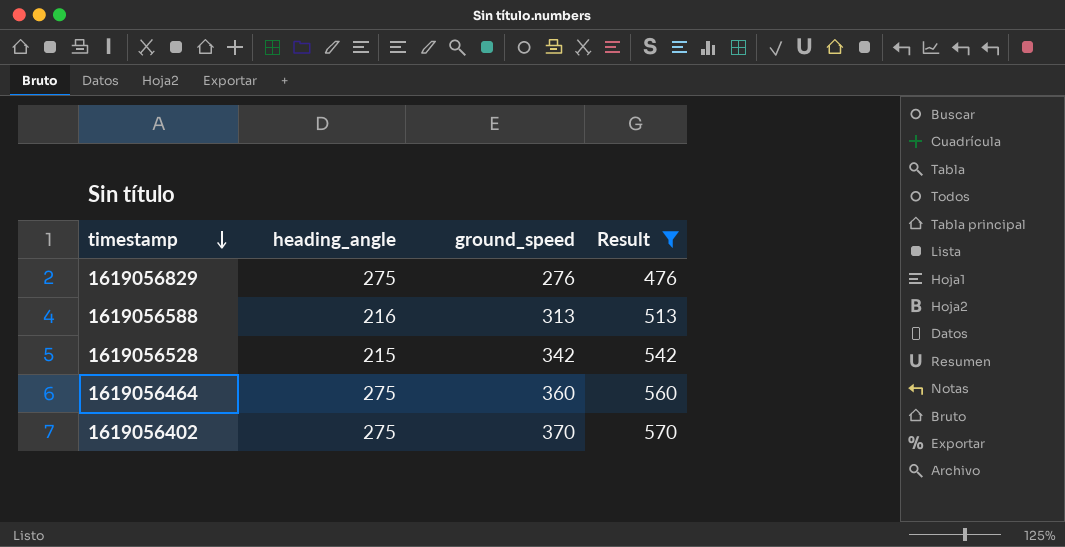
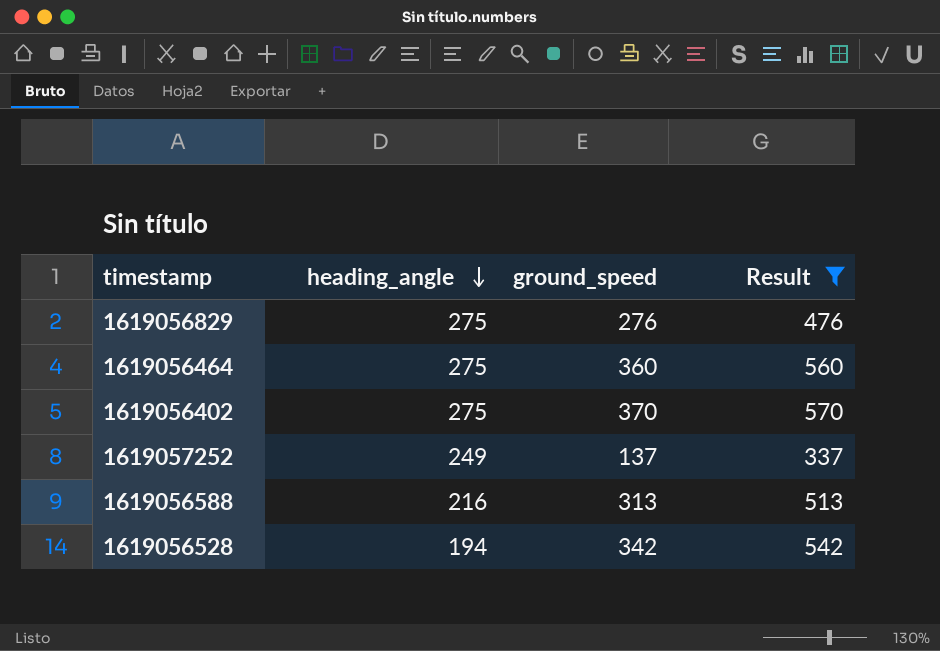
row order: timestamp descending -> heading_angle descending
row 1619057252: none -> 249 | 137 | 337
1619056528 | heading_angle: 215 -> 194

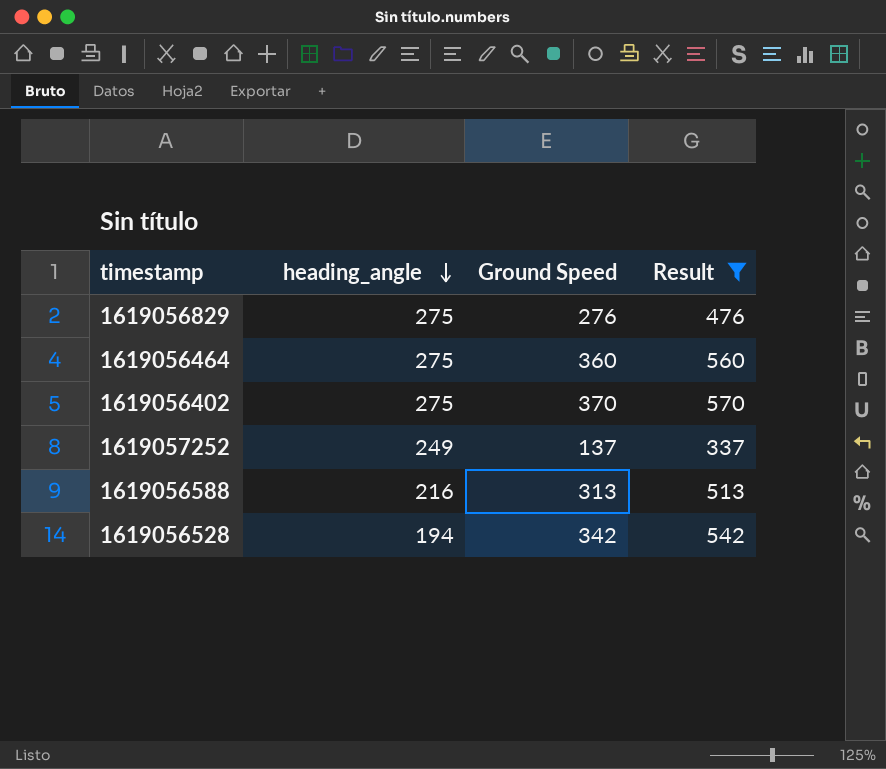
column name: ground_speed -> Ground Speed

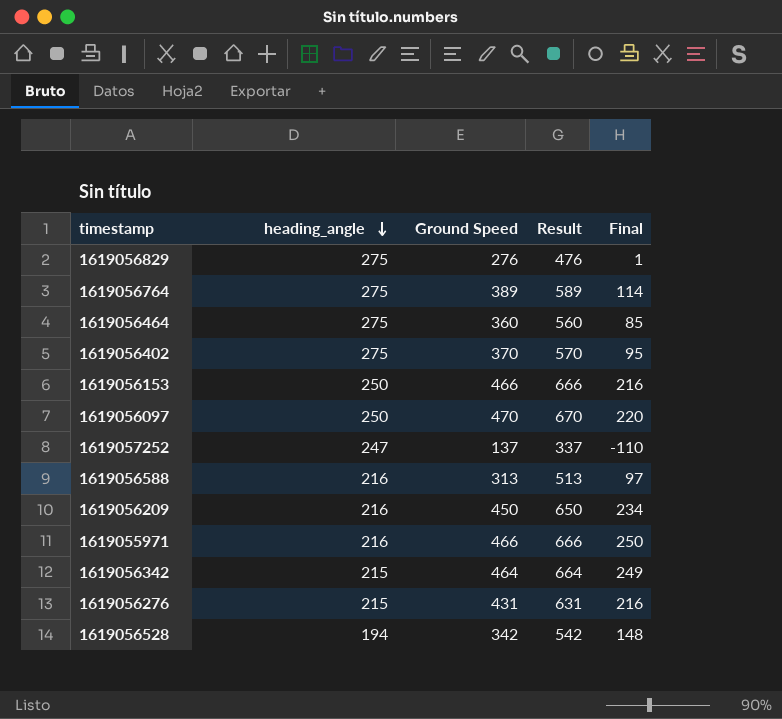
filter: Result <= 570 -> none
column Final | formula: none -> [Ground Speed] - [heading_angle]
1619057252 | heading_angle: 249 -> 247

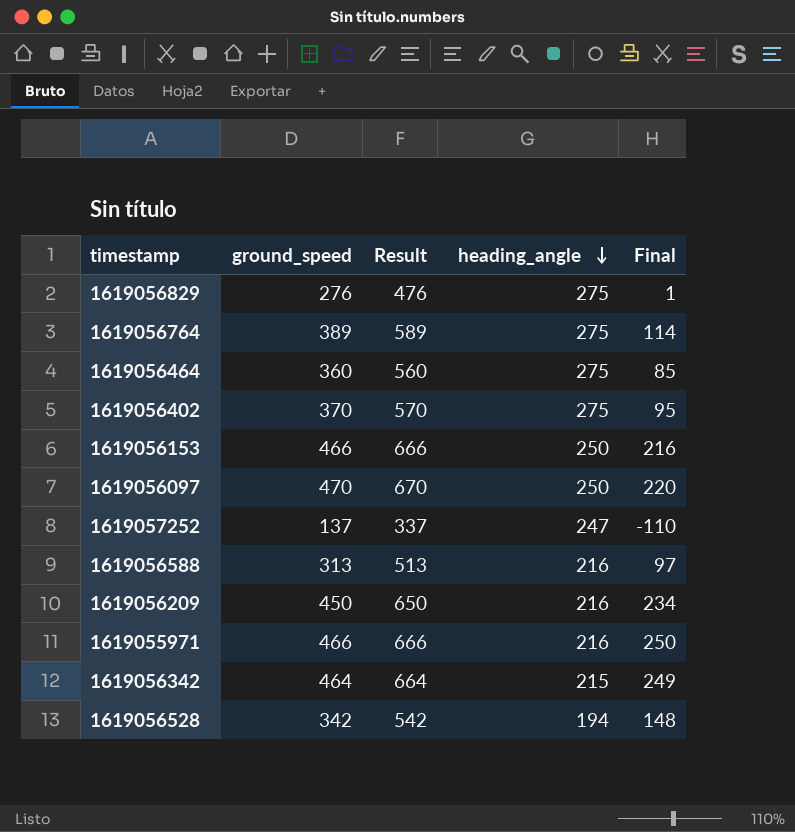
column name: Ground Speed -> ground_speed
column heading_angle | position: 2 -> 4
row 1619056276: 215 | 431 | 631 | 216 -> none

